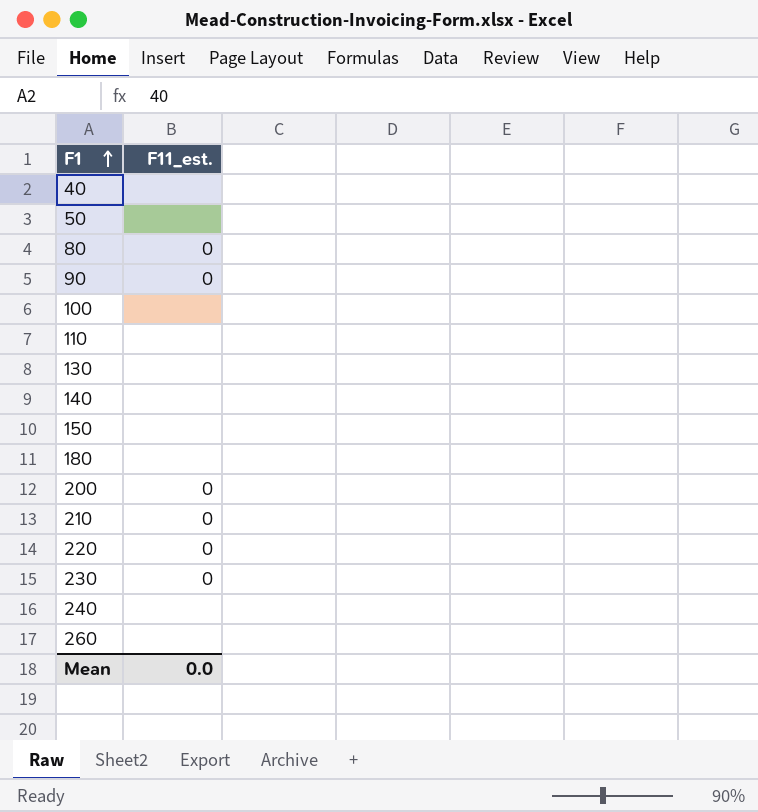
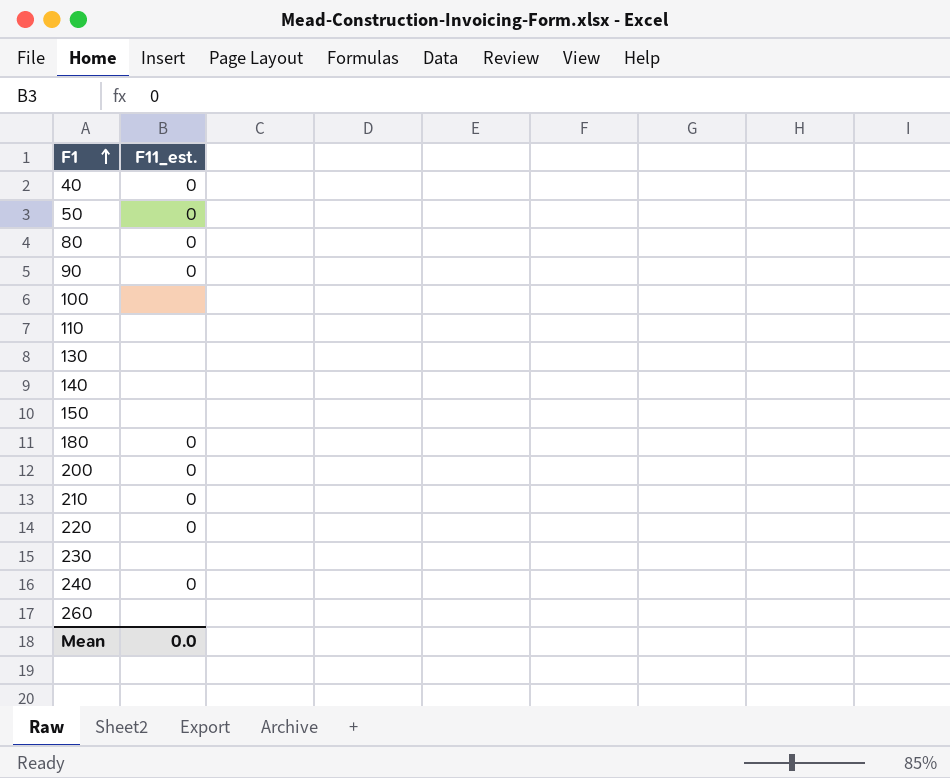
40 | F11_est.: none -> 0
50 | F11_est.: none -> 0
180 | F11_est.: none -> 0
230 | F11_est.: 0 -> none
240 | F11_est.: none -> 0

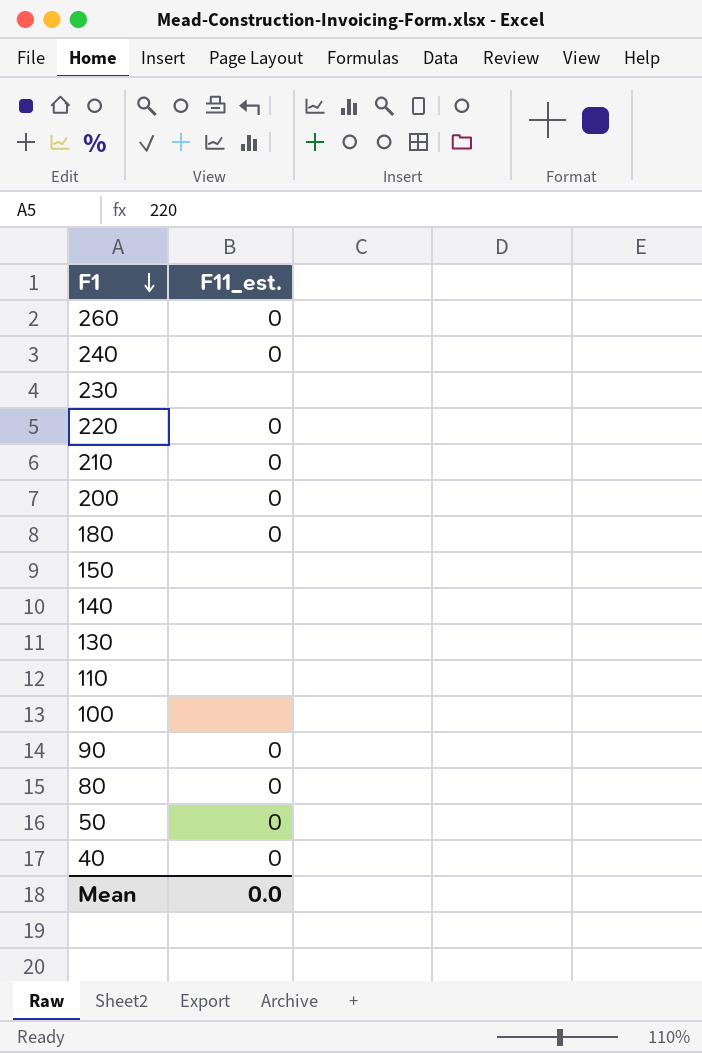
row order: F1 ascending -> F1 descending
260 | F11_est.: none -> 0

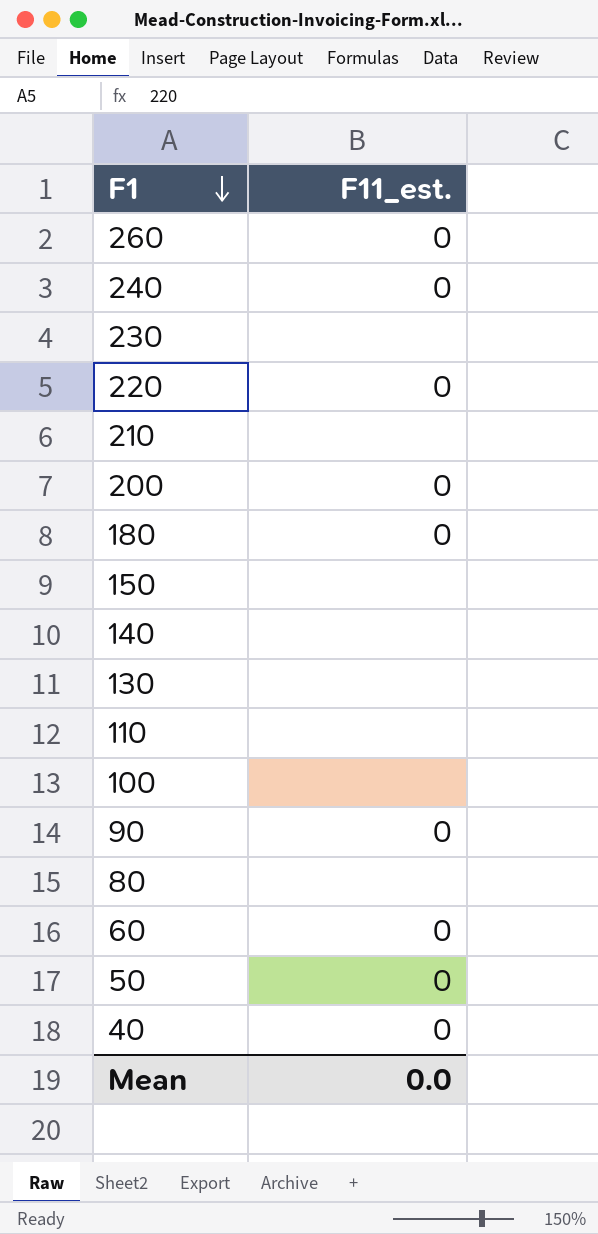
210 | F11_est.: 0 -> none
80 | F11_est.: 0 -> none
row 60: none -> 0

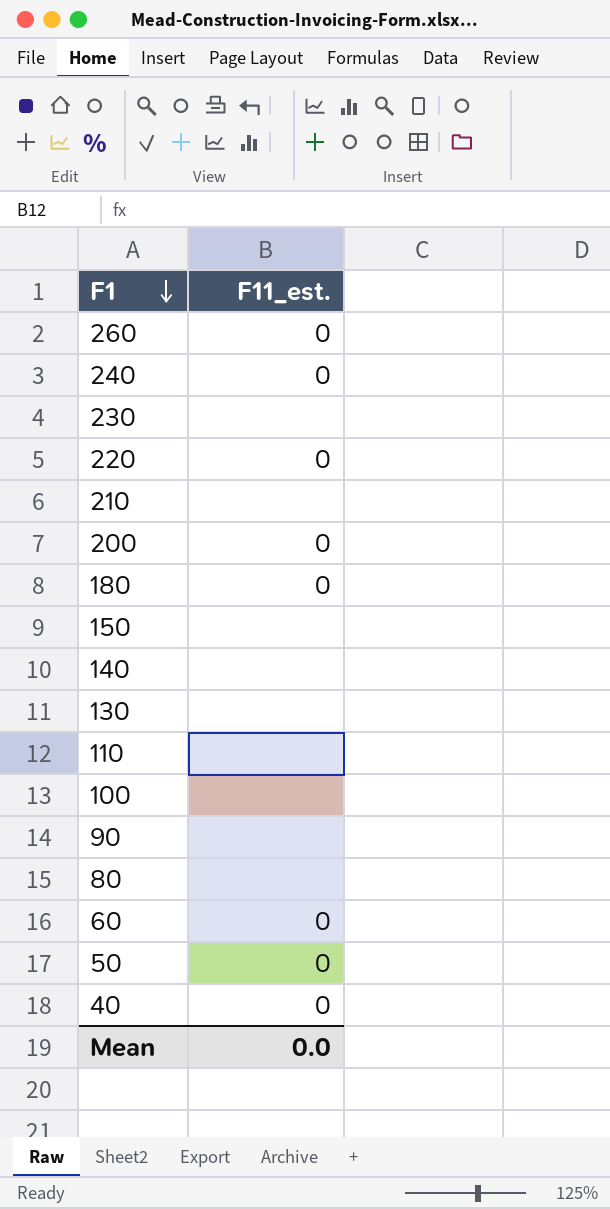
90 | F11_est.: 0 -> none

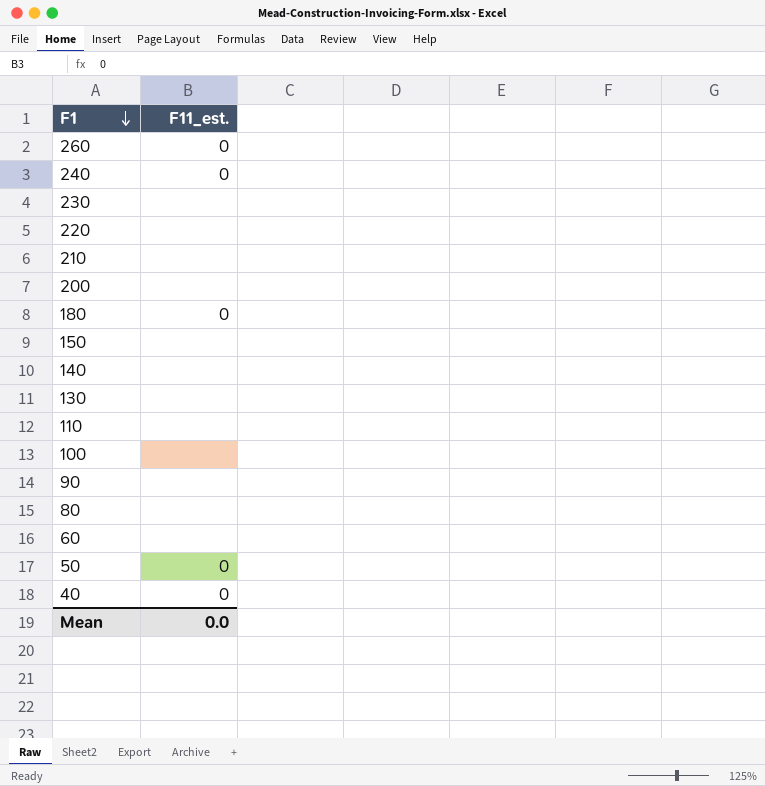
220 | F11_est.: 0 -> none
200 | F11_est.: 0 -> none
60 | F11_est.: 0 -> none

